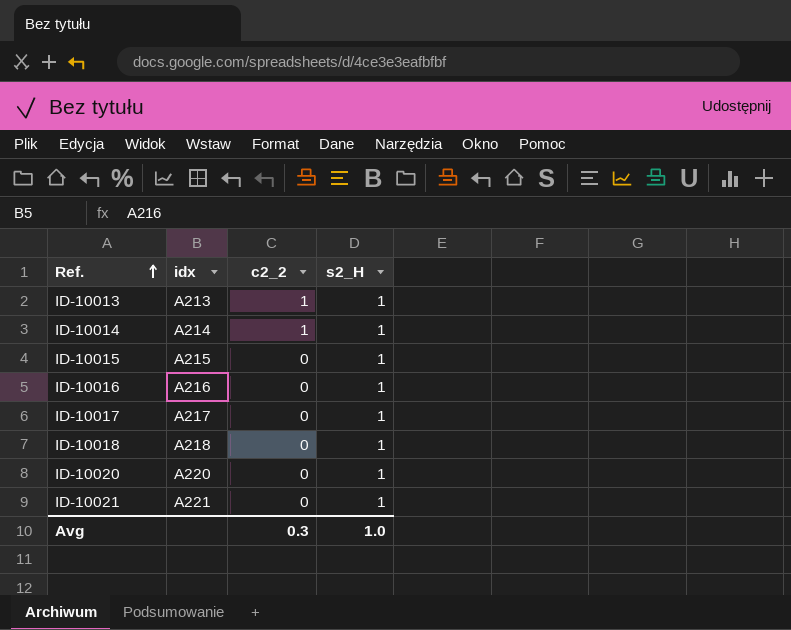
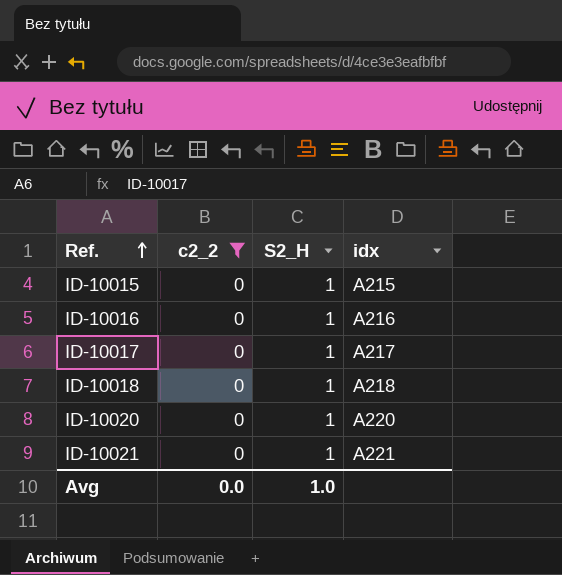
filter: none -> c2_2 = 0
column name: s2_H -> S2_H
column idx | position: 2 -> 4
Avg | c2_2: 0.3 -> 0.0

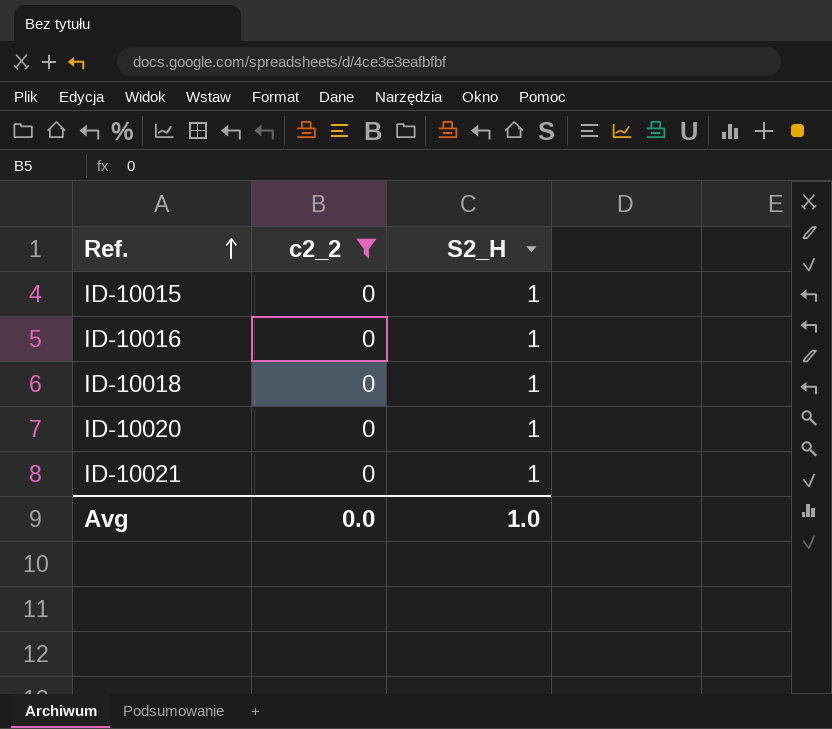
column idx | position: 4 -> none
row ID-10017: 0 | 1 | A217 -> none

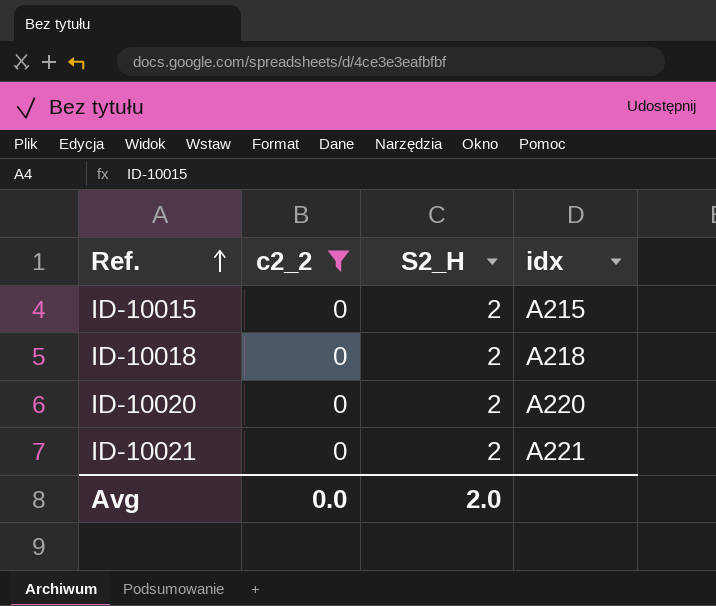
column idx | position: none -> 4
row ID-10016: 0 | 1 -> none
ID-10015 | S2_H: 1 -> 2
ID-10018 | S2_H: 1 -> 2
ID-10020 | S2_H: 1 -> 2
ID-10021 | S2_H: 1 -> 2
Avg | S2_H: 1.0 -> 2.0

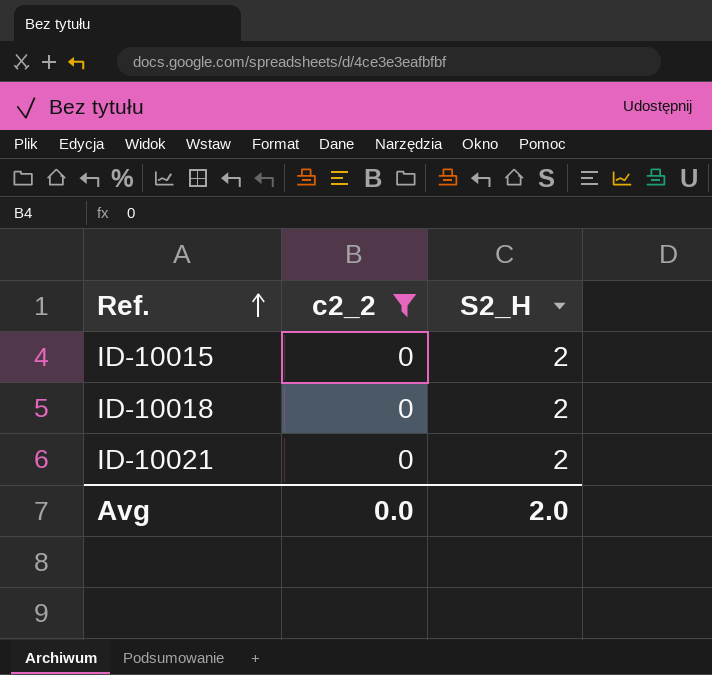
column idx | position: 4 -> none
row ID-10020: 0 | 2 | A220 -> none

